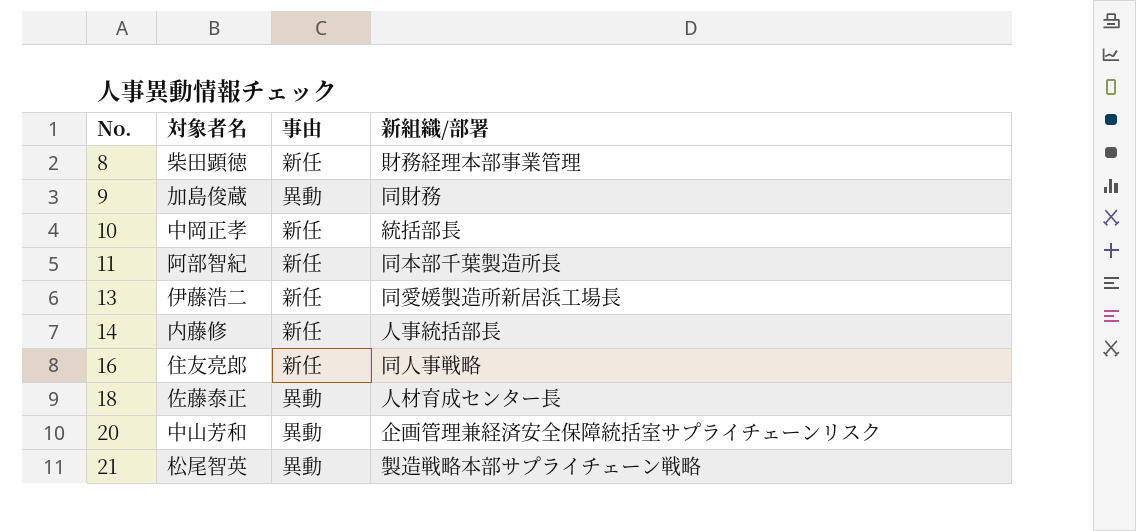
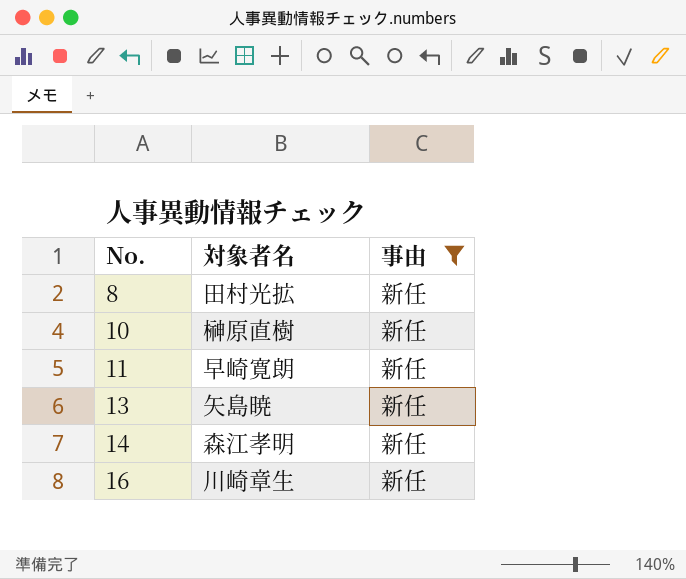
filter: none -> 事由 = 新任
column 新組織/部署 | position: 4 -> none
8 | 対象者名: 柴田顕徳 -> 田村光拡
10 | 対象者名: 中岡正孝 -> 榊原直樹
11 | 対象者名: 阿部智紀 -> 早崎寛朗
13 | 対象者名: 伊藤浩二 -> 矢島暁
14 | 対象者名: 内藤修 -> 森江孝明
16 | 対象者名: 住友亮郎 -> 川崎章生

